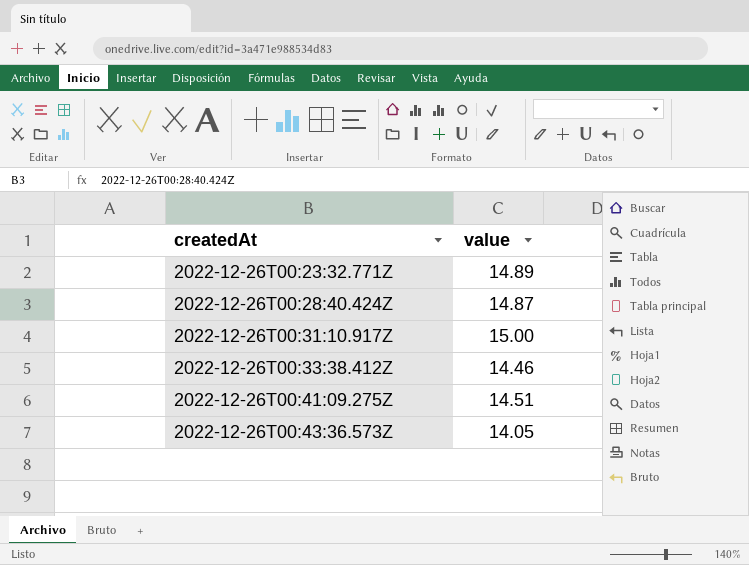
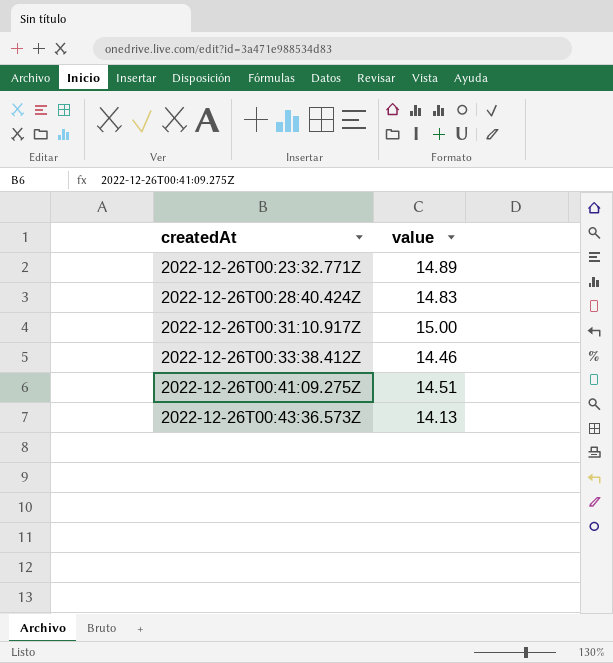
2022-12-26T00:28:40.424Z | value: 14.87 -> 14.83
2022-12-26T00:43:36.573Z | value: 14.05 -> 14.13

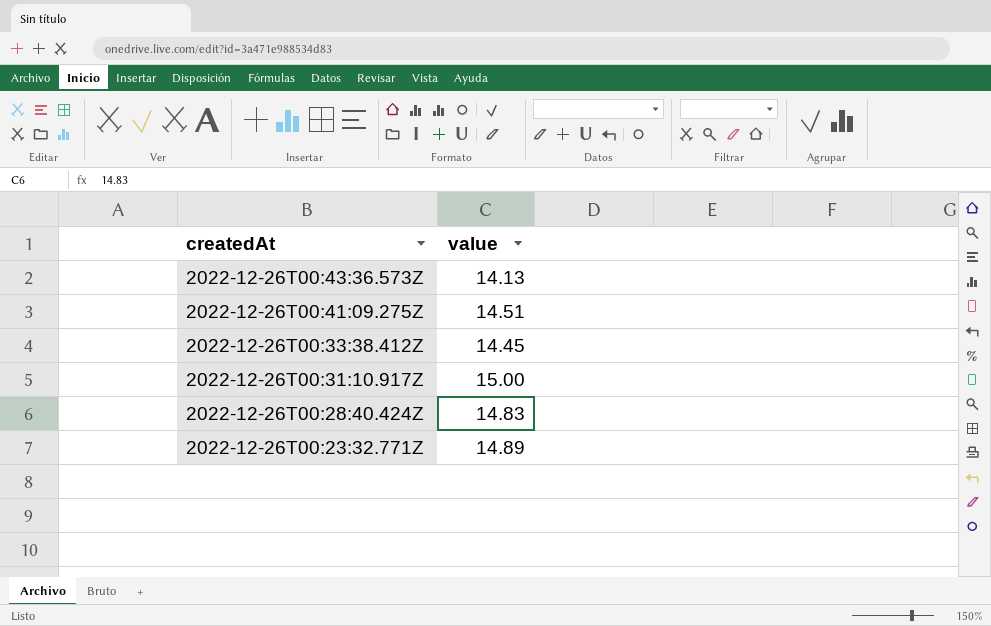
row order: createdAt ascending -> createdAt descending
2022-12-26T00:33:38.412Z | value: 14.46 -> 14.45

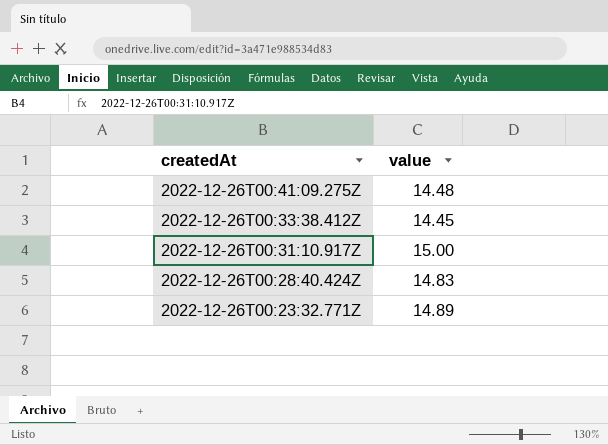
row 2022-12-26T00:43:36.573Z: 14.13 -> none
2022-12-26T00:41:09.275Z | value: 14.51 -> 14.48

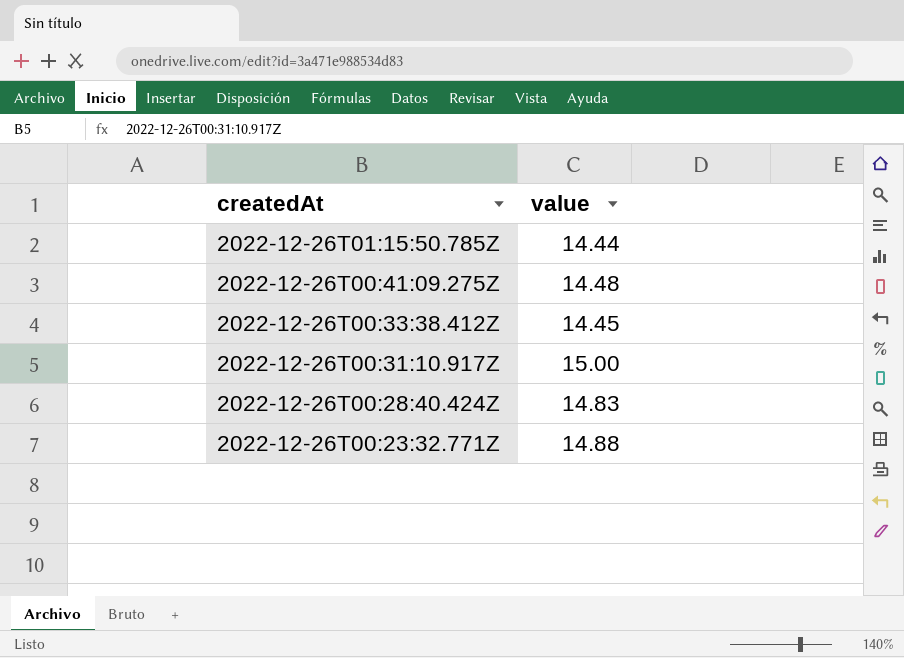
row 2022-12-26T01:15:50.785Z: none -> 14.44
2022-12-26T00:23:32.771Z | value: 14.89 -> 14.88

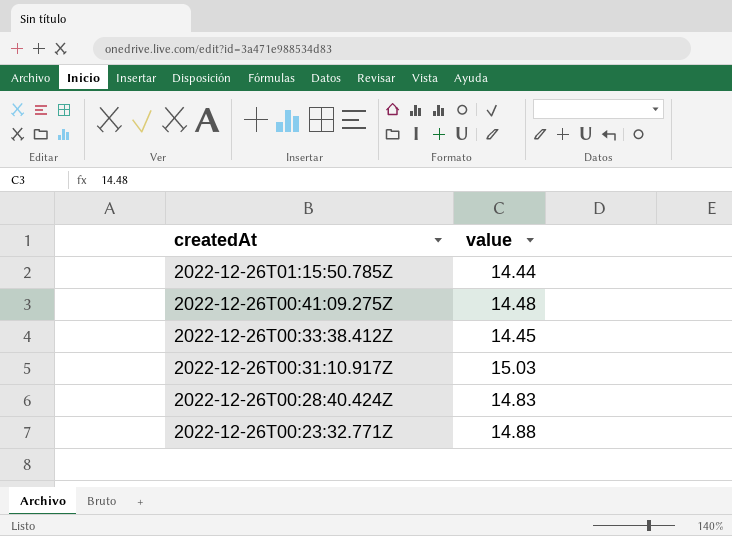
2022-12-26T00:31:10.917Z | value: 15.00 -> 15.03

